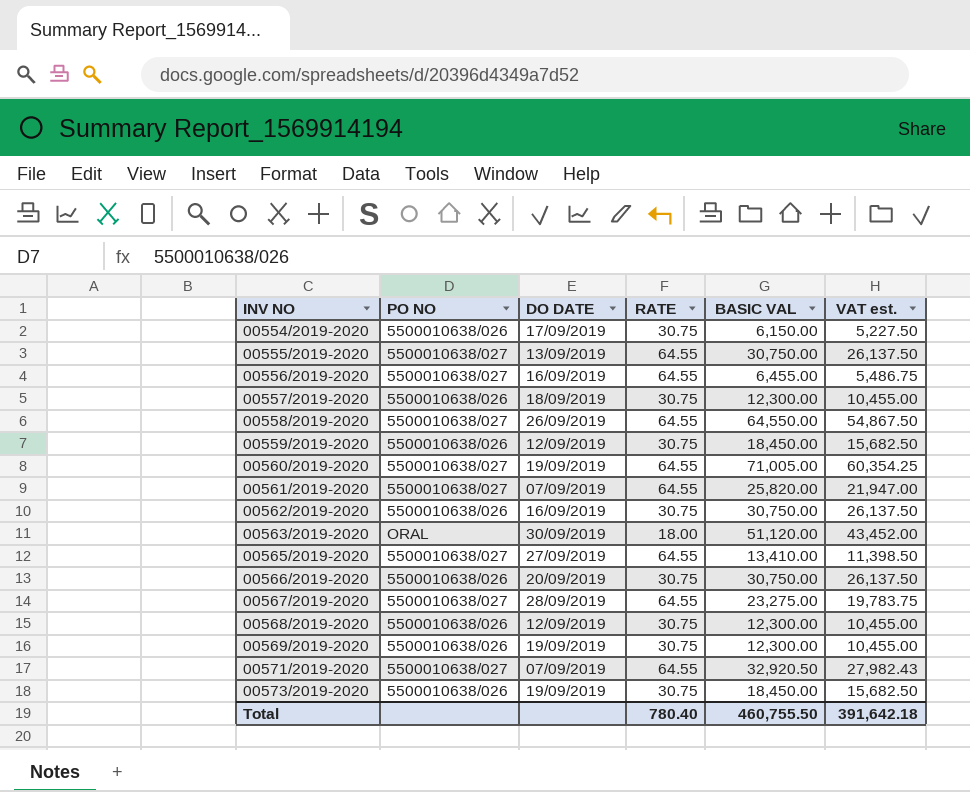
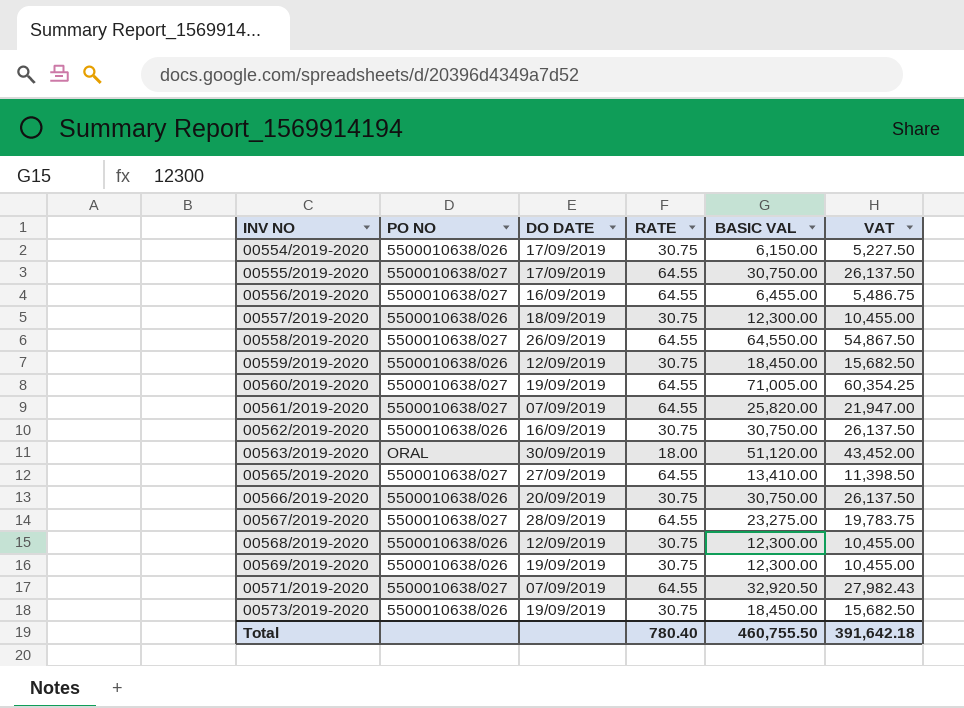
column name: VAT est. -> VAT
00555/2019-2020 | DO DATE: 13/09/2019 -> 17/09/2019

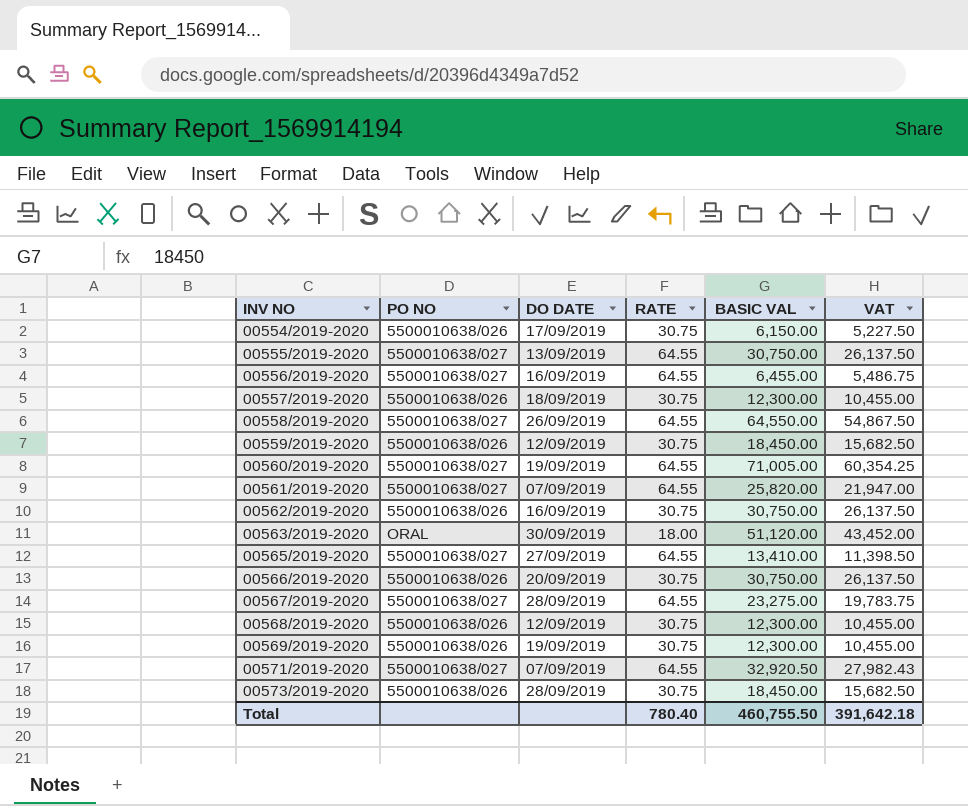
00555/2019-2020 | DO DATE: 17/09/2019 -> 13/09/2019
00573/2019-2020 | DO DATE: 19/09/2019 -> 28/09/2019

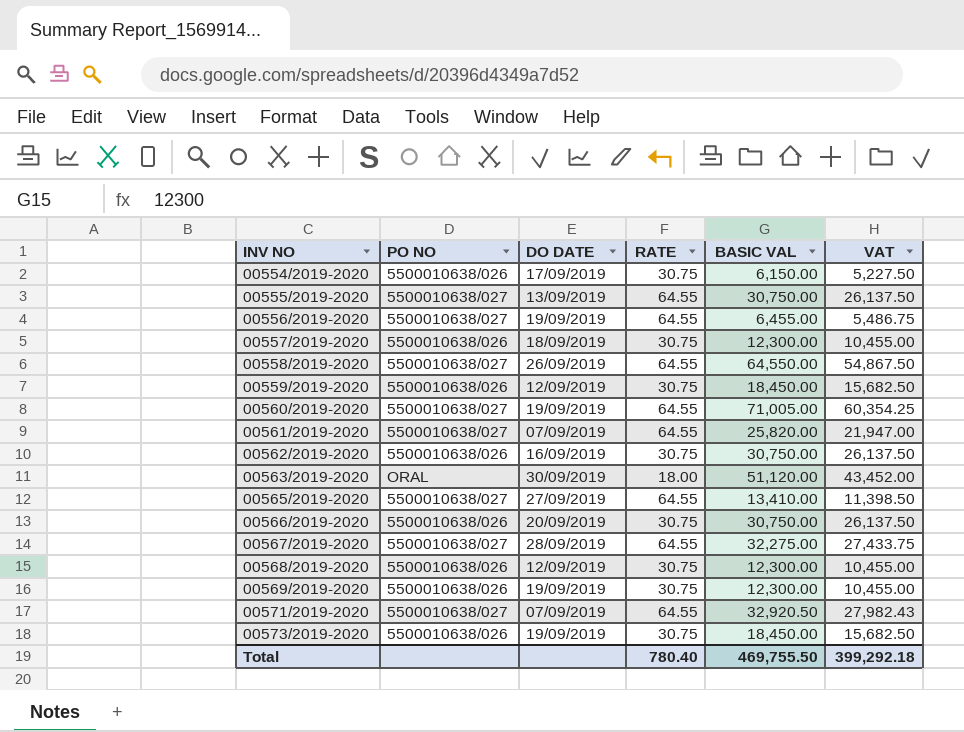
00556/2019-2020 | DO DATE: 16/09/2019 -> 19/09/2019
00567/2019-2020 | BASIC VAL: 23,275.00 -> 32,275.00
00567/2019-2020 | VAT: 19,783.75 -> 27,433.75
00573/2019-2020 | DO DATE: 28/09/2019 -> 19/09/2019
Total | BASIC VAL: 460,755.50 -> 469,755.50
Total | VAT: 391,642.18 -> 399,292.18

